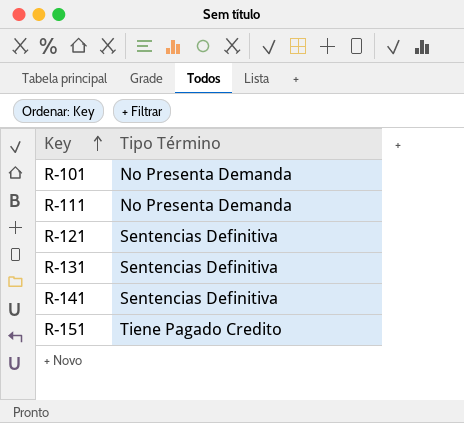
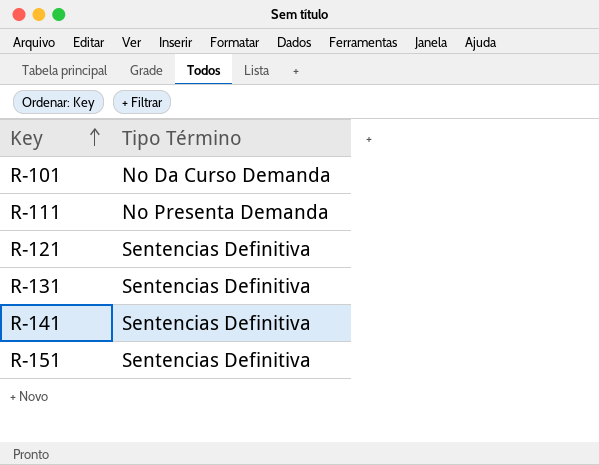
R-101 | Tipo Término: No Presenta Demanda -> No Da Curso Demanda
R-151 | Tipo Término: Tiene Pagado Credito -> Sentencias Definitiva

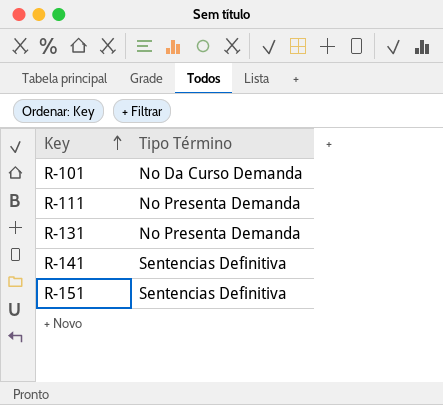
row R-121: Sentencias Definitiva -> none
R-131 | Tipo Término: Sentencias Definitiva -> No Presenta Demanda

